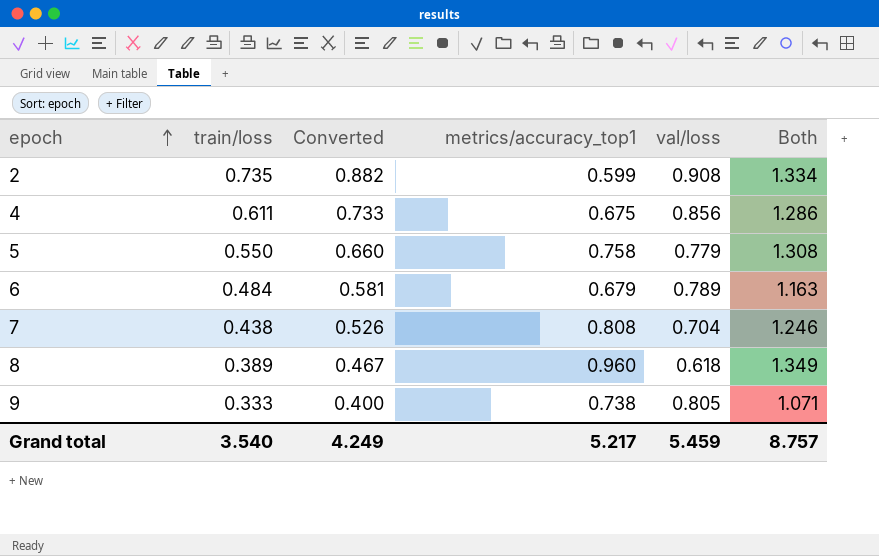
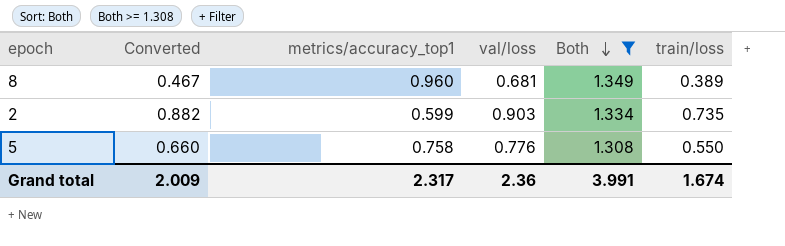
filter: none -> Both >= 1.308
row order: epoch ascending -> Both descending
column train/loss | position: 2 -> 6
8 | val/loss: 0.618 -> 0.681
2 | val/loss: 0.908 -> 0.903
5 | val/loss: 0.779 -> 0.776
Grand total | Converted: 4.249 -> 2.009
Grand total | metrics/accuracy_top1: 5.217 -> 2.317
Grand total | val/loss: 5.459 -> 2.36
Grand total | Both: 8.757 -> 3.991
Grand total | train/loss: 3.540 -> 1.674

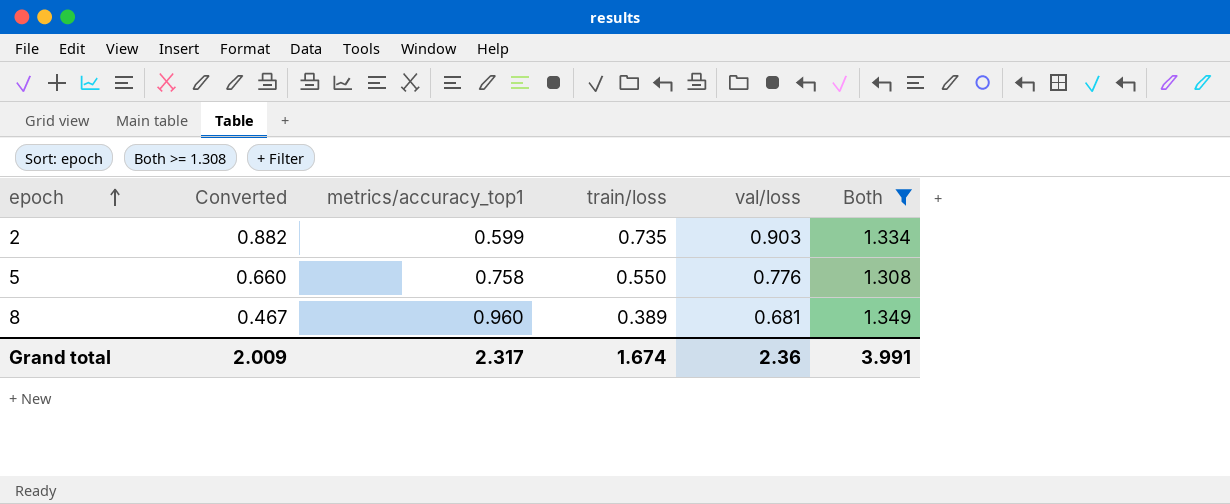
row order: Both descending -> epoch ascending
column train/loss | position: 6 -> 4

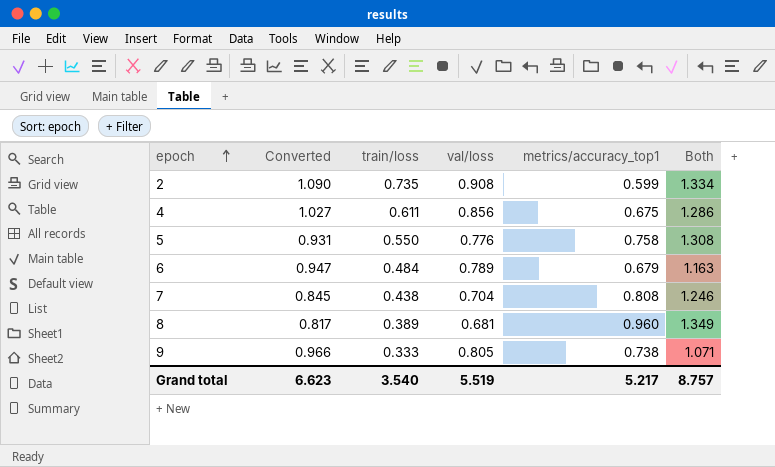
filter: Both >= 1.308 -> none
column Converted | formula: [train/loss] * 1.2 -> [val/loss] * 1.2
column metrics/accuracy_top1 | position: 3 -> 5
2 | val/loss: 0.903 -> 0.908
Grand total | Converted: 2.009 -> 6.623
Grand total | train/loss: 1.674 -> 3.540
Grand total | val/loss: 2.36 -> 5.519
Grand total | metrics/accuracy_top1: 2.317 -> 5.217
Grand total | Both: 3.991 -> 8.757

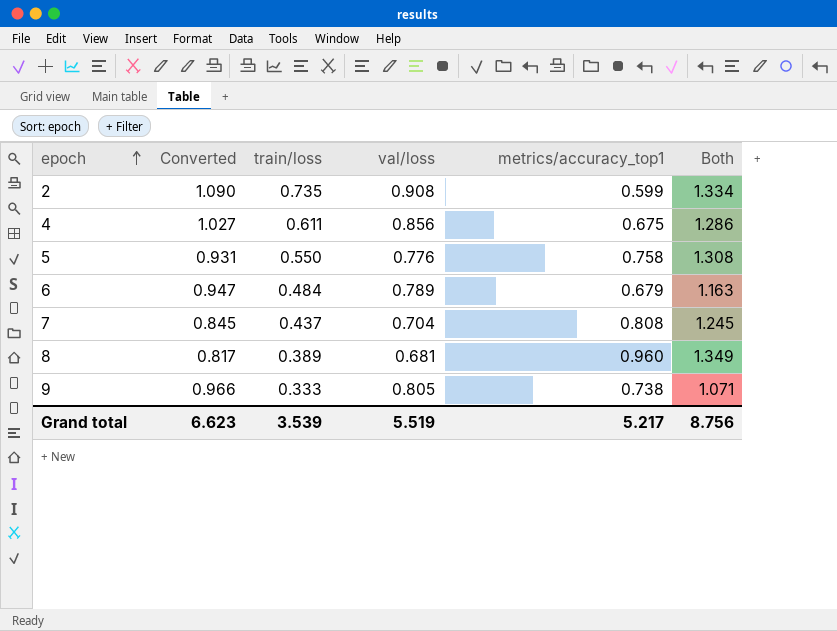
7 | train/loss: 0.438 -> 0.437
7 | Both: 1.246 -> 1.245
Grand total | train/loss: 3.540 -> 3.539
Grand total | Both: 8.757 -> 8.756

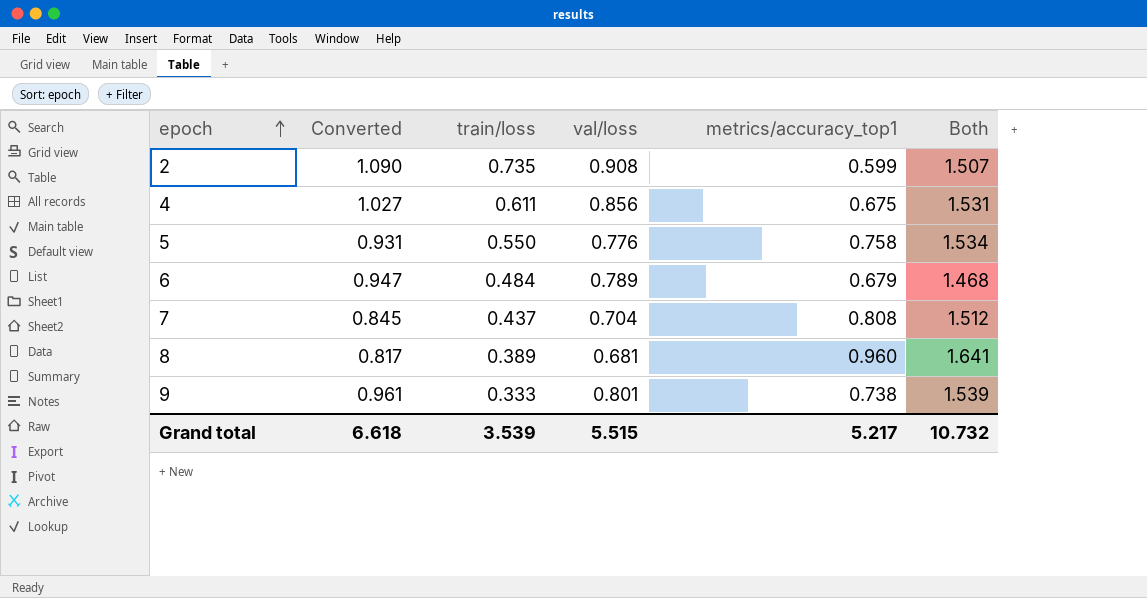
column Both | formula: [train/loss] + [metrics/accuracy_top1] -> [val/loss] + [metrics/accuracy_top1]
9 | Converted: 0.966 -> 0.961
9 | val/loss: 0.805 -> 0.801
Grand total | Converted: 6.623 -> 6.618
Grand total | val/loss: 5.519 -> 5.515
Grand total | Both: 8.756 -> 10.732

